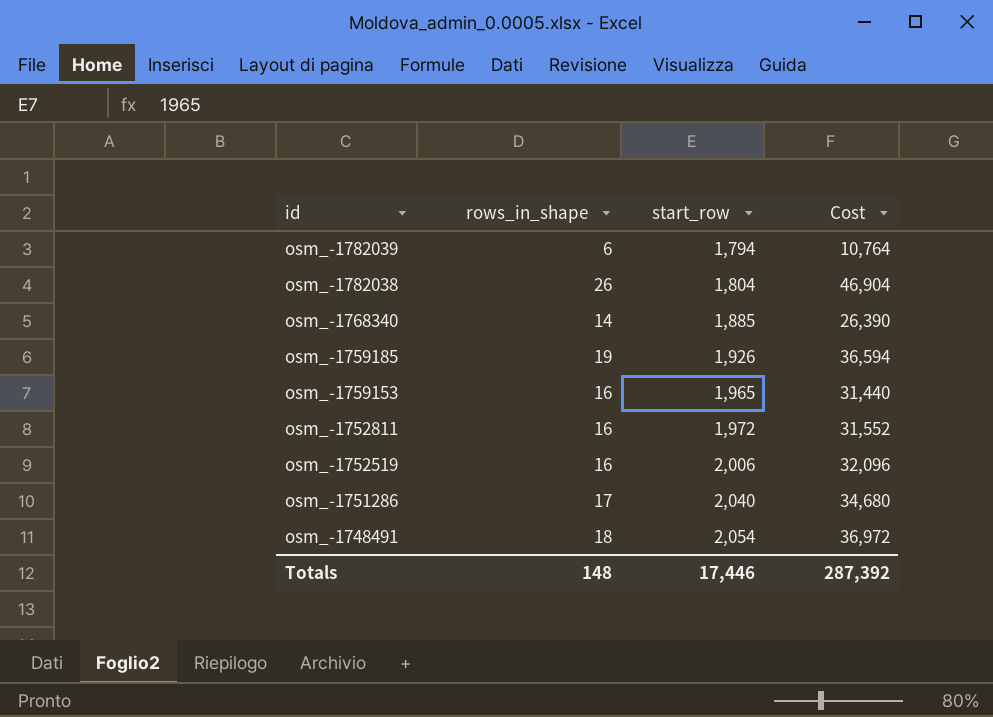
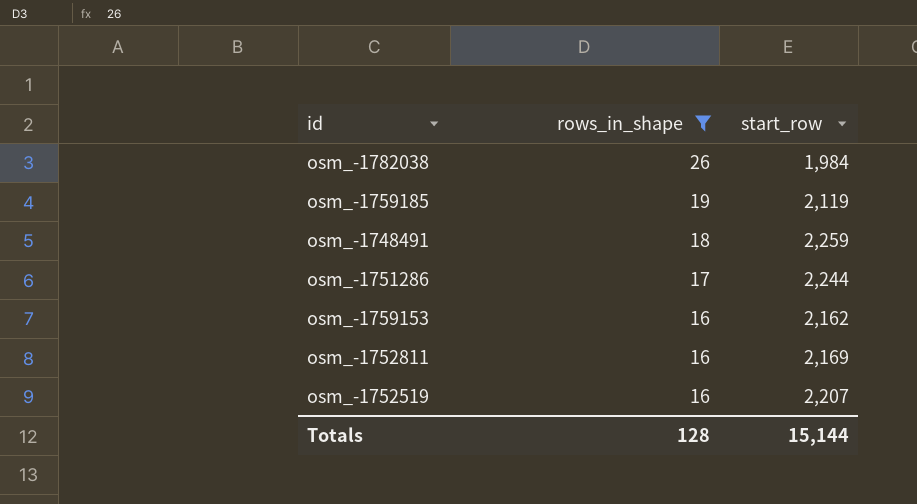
filter: none -> rows_in_shape >= 16
row order: id descending -> rows_in_shape descending
column Cost | formula: [rows_in_shape] * [start_row] -> none
osm_-1782038 | start_row: 1,804 -> 1,984
osm_-1759185 | start_row: 1,926 -> 2,119
osm_-1748491 | start_row: 2,054 -> 2,259
osm_-1751286 | start_row: 2,040 -> 2,244
osm_-1759153 | start_row: 1,965 -> 2,162
osm_-1752811 | start_row: 1,972 -> 2,169
osm_-1752519 | start_row: 2,006 -> 2,207
Totals | rows_in_shape: 148 -> 128
Totals | start_row: 17,446 -> 15,144

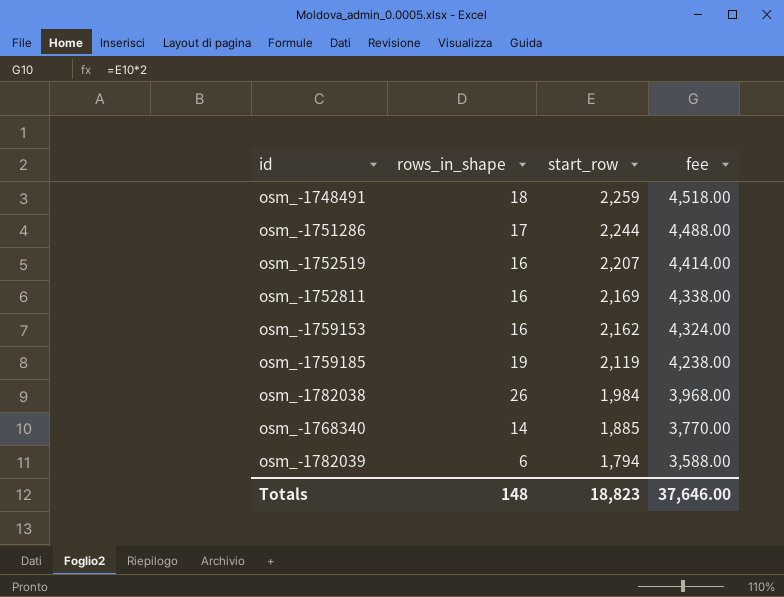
filter: rows_in_shape >= 16 -> none
row order: rows_in_shape descending -> start_row descending
column fee | formula: none -> [start_row] * 2
Totals | rows_in_shape: 128 -> 148
Totals | start_row: 15,144 -> 18,823

